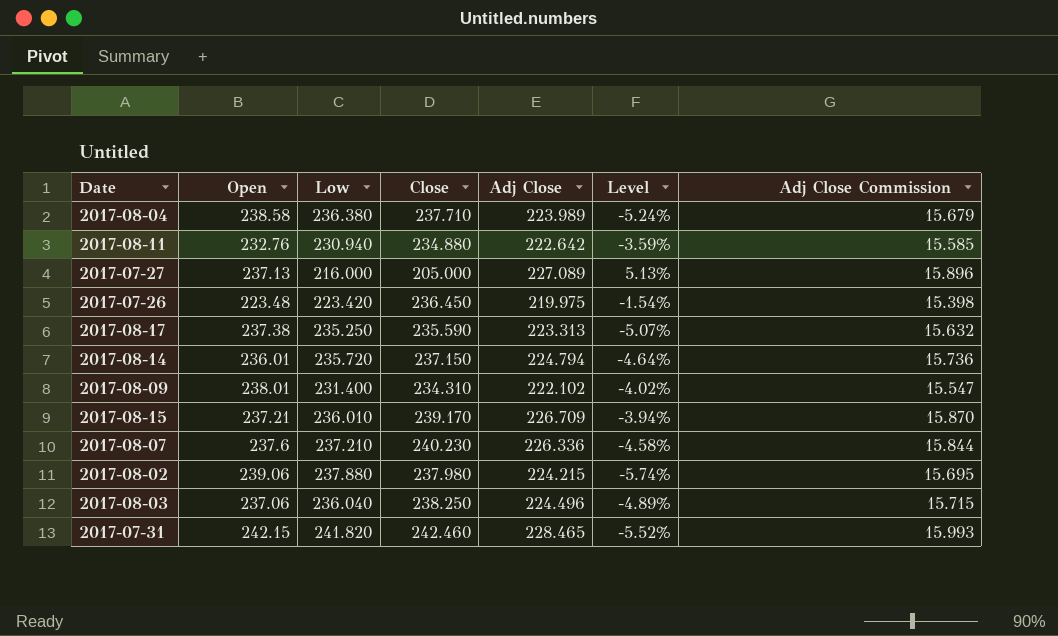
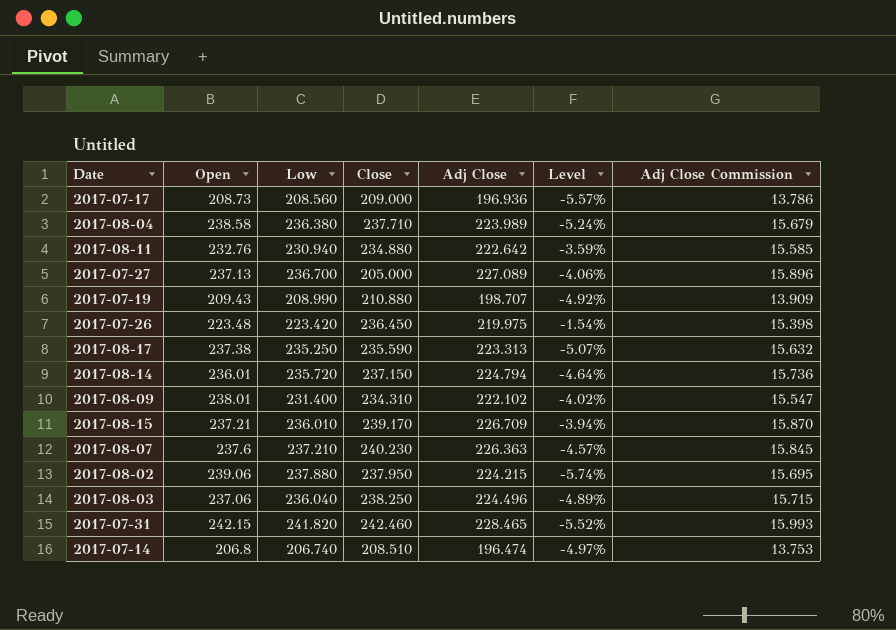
row 2017-07-17: none -> 208.73 | 208.560 | 209.000 | 196.936 | -5.57% | 13.786
2017-07-27 | Low: 216.000 -> 236.700
2017-07-27 | Level: 5.13% -> -4.06%
row 2017-07-19: none -> 209.43 | 208.990 | 210.880 | 198.707 | -4.92% | 13.909
2017-08-07 | Adj Close: 226.336 -> 226.363
2017-08-07 | Level: -4.58% -> -4.57%
2017-08-07 | Adj Close Commission: 15.844 -> 15.845
2017-08-02 | Close: 237.980 -> 237.950
row 2017-07-14: none -> 206.8 | 206.740 | 208.510 | 196.474 | -4.97% | 13.753

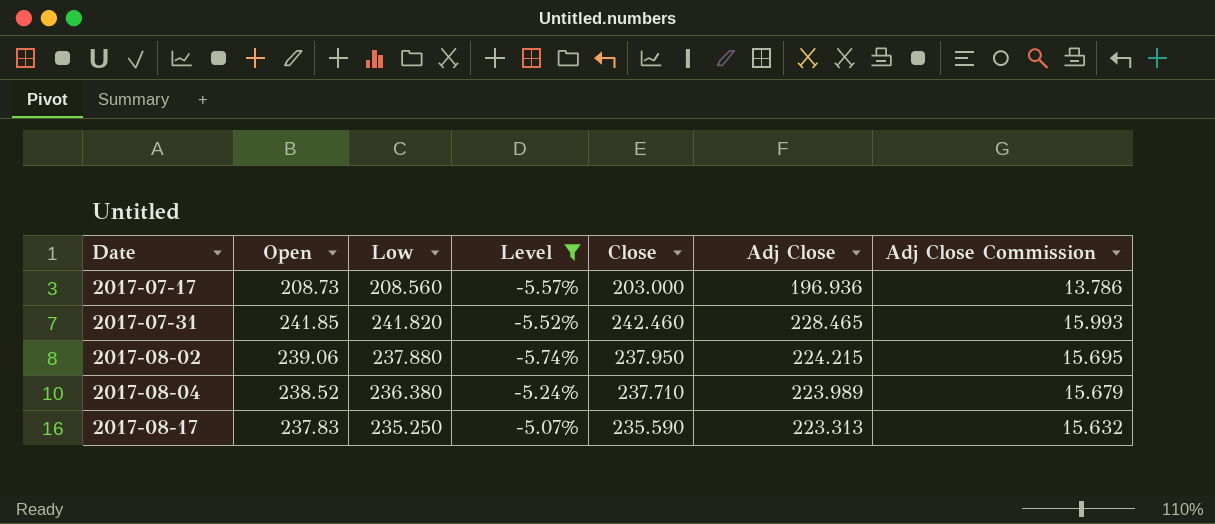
filter: none -> Level <= -5.07%
row order: none -> Date ascending
column Level | position: 6 -> 4
2017-07-17 | Close: 209.000 -> 203.000
2017-07-31 | Open: 242.15 -> 241.85
2017-08-04 | Open: 238.58 -> 238.52
2017-08-17 | Open: 237.38 -> 237.83

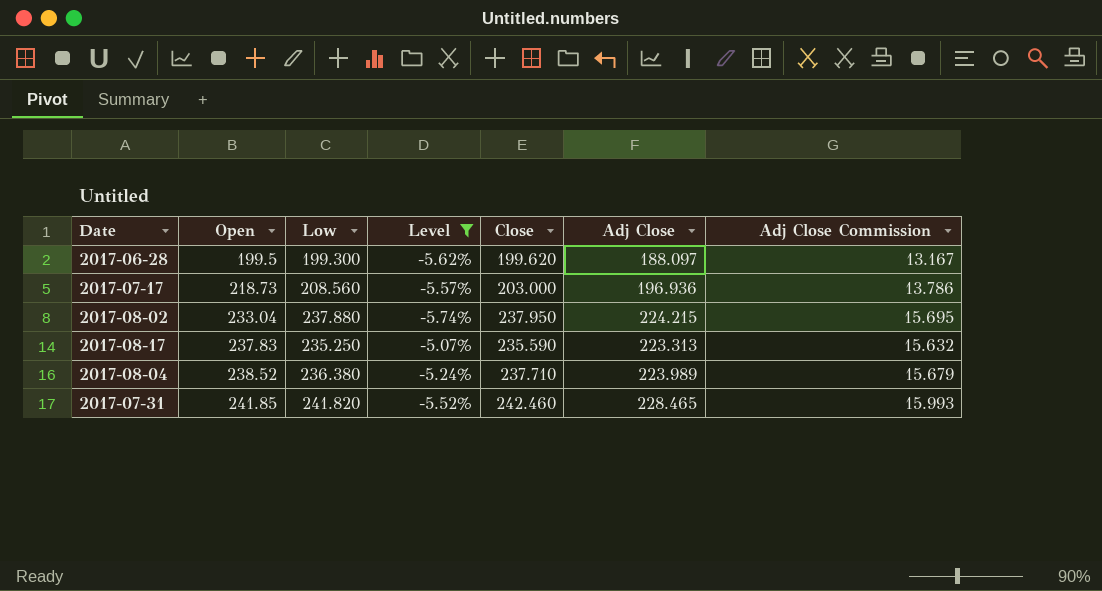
row order: Date ascending -> Open ascending
row 2017-06-28: none -> 199.5 | 199.300 | -5.62% | 199.620 | 188.097 | 13.167
2017-07-17 | Open: 208.73 -> 218.73
2017-08-02 | Open: 239.06 -> 233.04

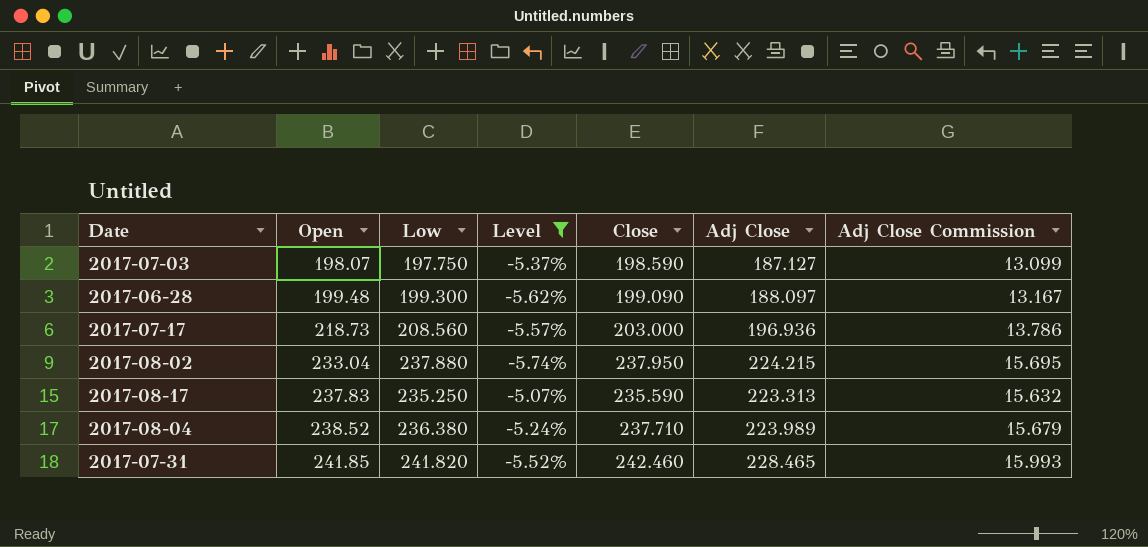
row 2017-07-03: none -> 198.07 | 197.750 | -5.37% | 198.590 | 187.127 | 13.099
2017-06-28 | Open: 199.5 -> 199.48
2017-06-28 | Close: 199.620 -> 199.090

